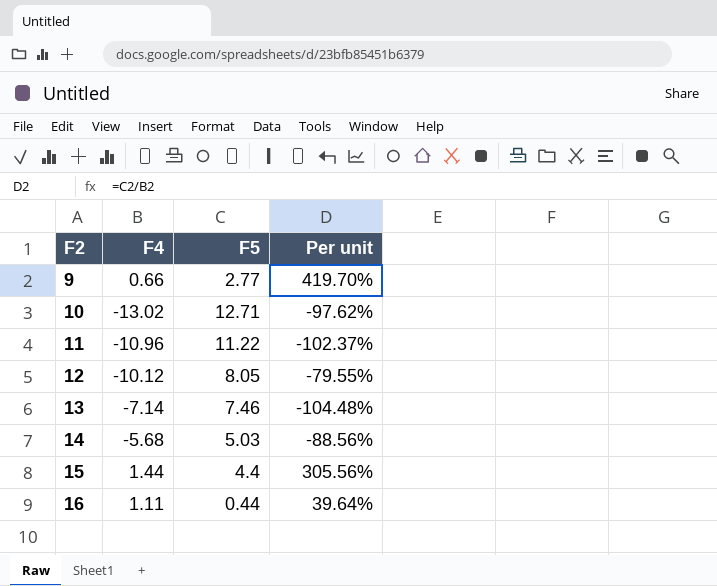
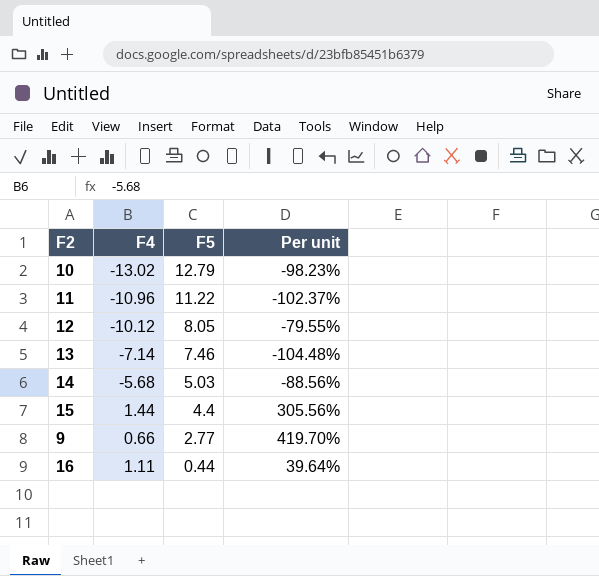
row order: F2 ascending -> F5 descending
10 | F5: 12.71 -> 12.79
10 | Per unit: -97.62% -> -98.23%

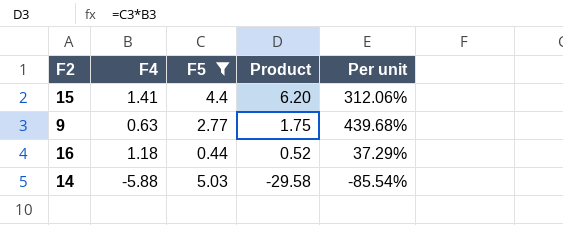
filter: none -> F5 <= 5.03
row order: F5 descending -> Product descending
column Product | formula: none -> [F4] * [F5]
15 | F4: 1.44 -> 1.41
15 | Per unit: 305.56% -> 312.06%
9 | F4: 0.66 -> 0.63
9 | Per unit: 419.70% -> 439.68%
16 | F4: 1.11 -> 1.18
16 | Per unit: 39.64% -> 37.29%
14 | F4: -5.68 -> -5.88
14 | Per unit: -88.56% -> -85.54%

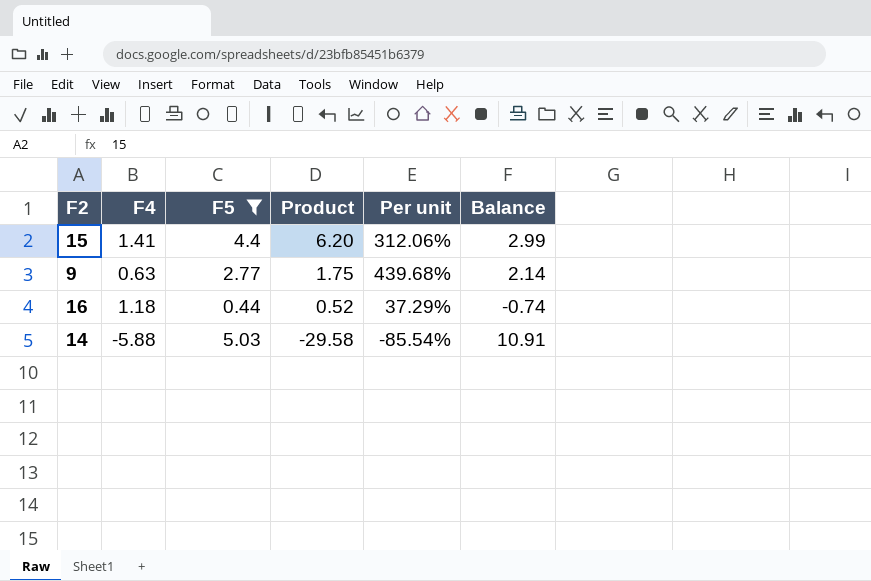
column Balance | formula: none -> [F5] - [F4]

